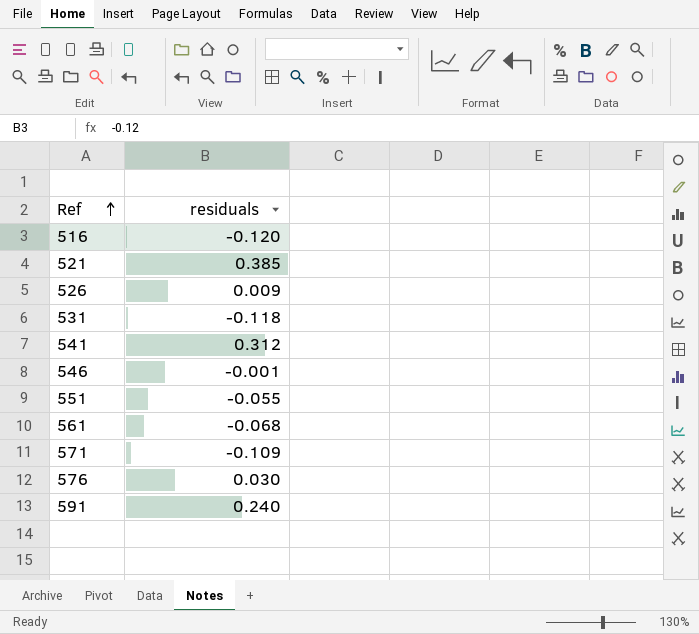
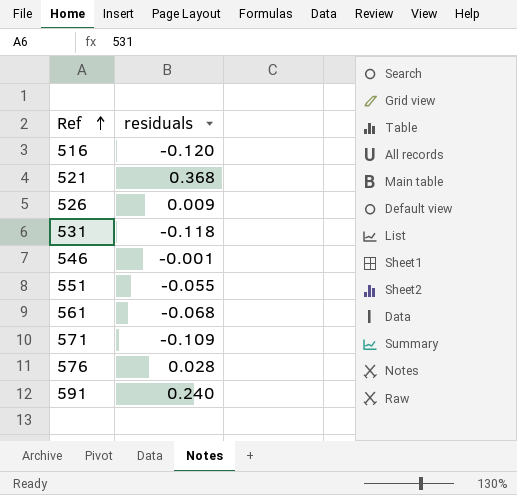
row 541: 0.312 -> none
521 | residuals: 0.385 -> 0.368
576 | residuals: 0.030 -> 0.028

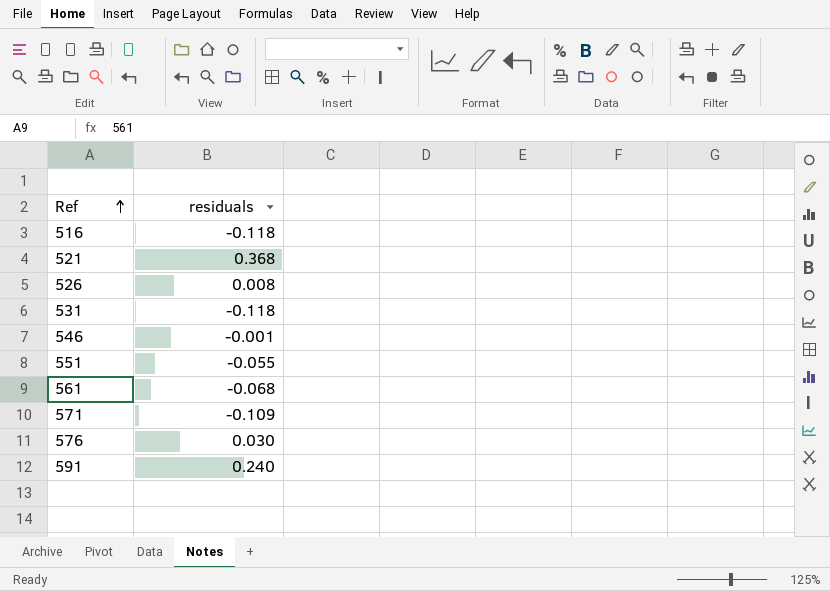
516 | residuals: -0.120 -> -0.118
526 | residuals: 0.009 -> 0.008
576 | residuals: 0.028 -> 0.030

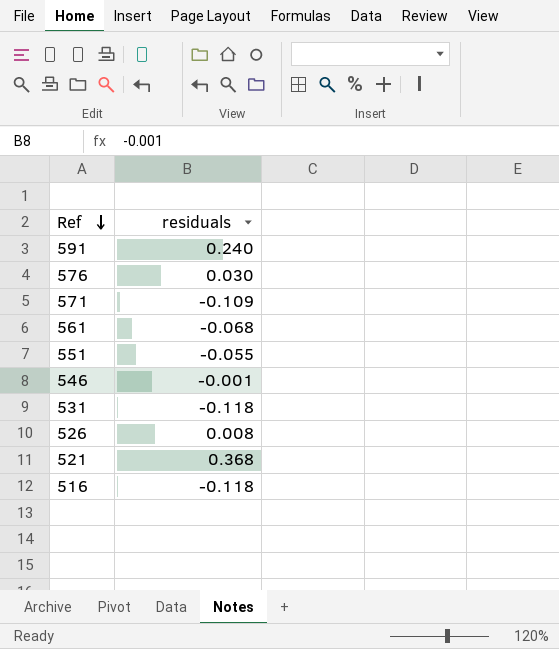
row order: Ref ascending -> Ref descending

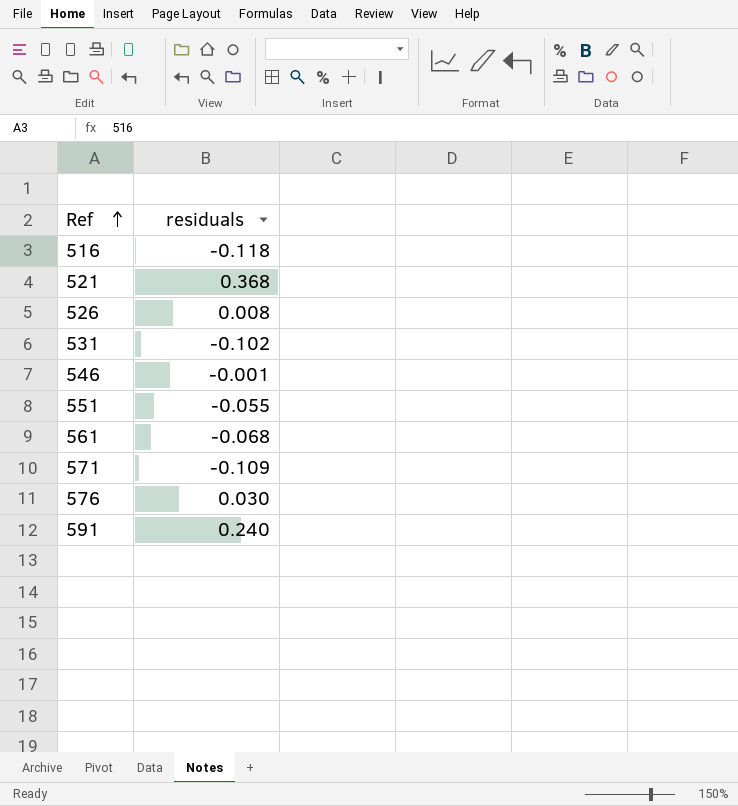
row order: Ref descending -> Ref ascending
531 | residuals: -0.118 -> -0.102

